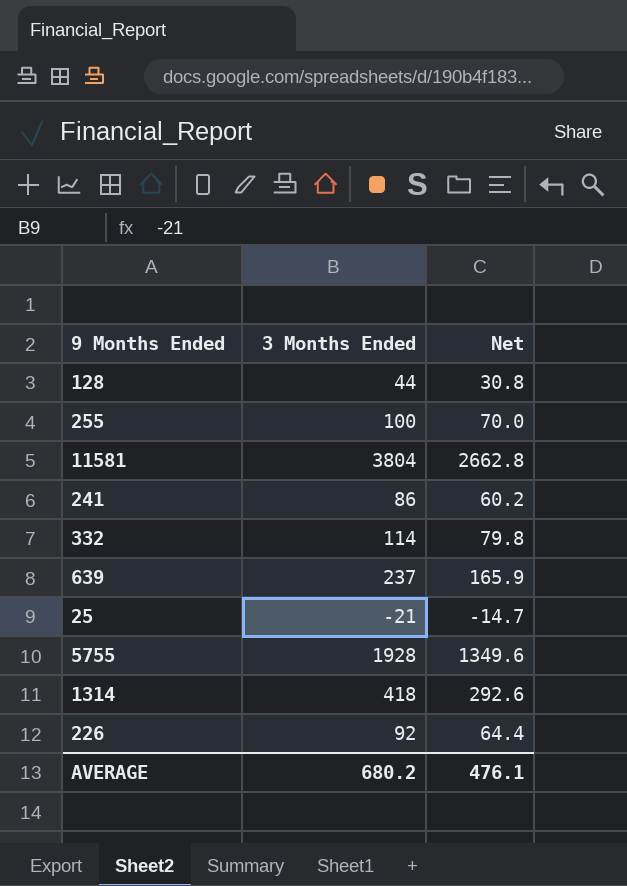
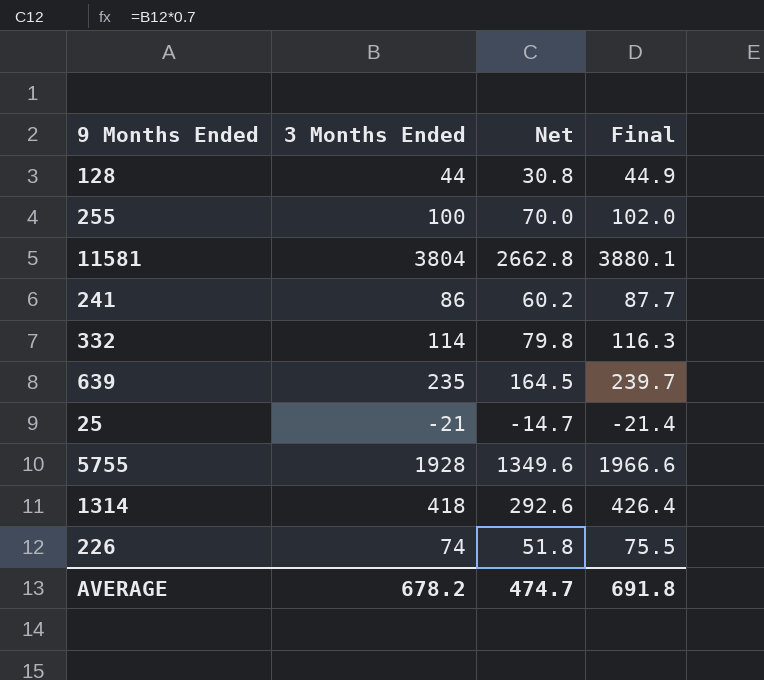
column Final | formula: none -> [3 Months Ended] * 1.02
639 | 3 Months Ended: 237 -> 235
639 | Net: 165.9 -> 164.5
226 | 3 Months Ended: 92 -> 74
226 | Net: 64.4 -> 51.8
AVERAGE | 3 Months Ended: 680.2 -> 678.2
AVERAGE | Net: 476.1 -> 474.7

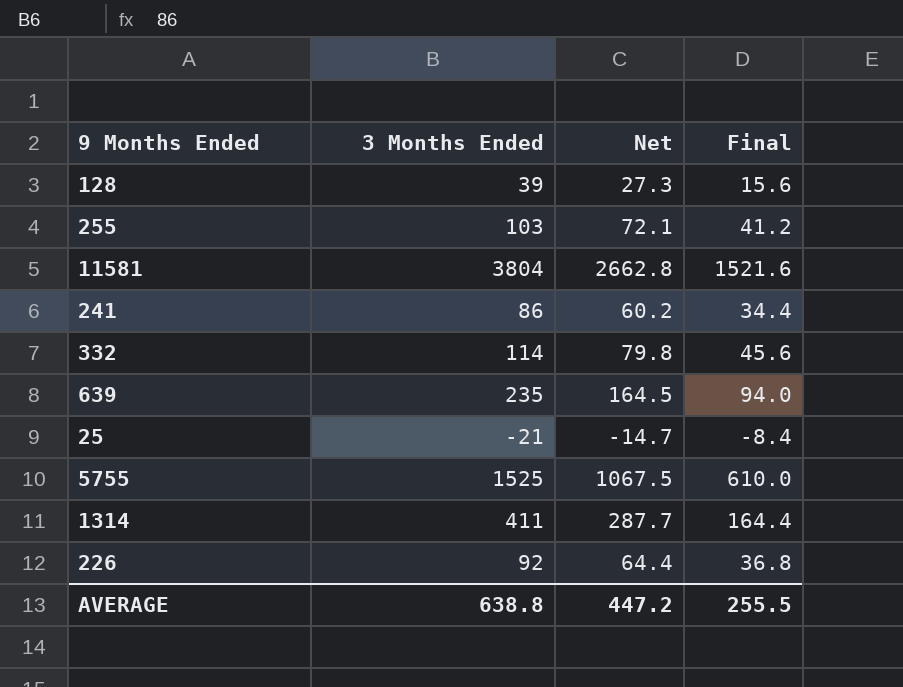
column Final | formula: [3 Months Ended] * 1.02 -> [3 Months Ended] * 0.4
128 | 3 Months Ended: 44 -> 39
128 | Net: 30.8 -> 27.3
255 | 3 Months Ended: 100 -> 103
255 | Net: 70.0 -> 72.1
5755 | 3 Months Ended: 1928 -> 1525
5755 | Net: 1349.6 -> 1067.5
1314 | 3 Months Ended: 418 -> 411
1314 | Net: 292.6 -> 287.7
226 | 3 Months Ended: 74 -> 92
226 | Net: 51.8 -> 64.4
AVERAGE | 3 Months Ended: 678.2 -> 638.8
AVERAGE | Net: 474.7 -> 447.2
AVERAGE | Final: 691.8 -> 255.5

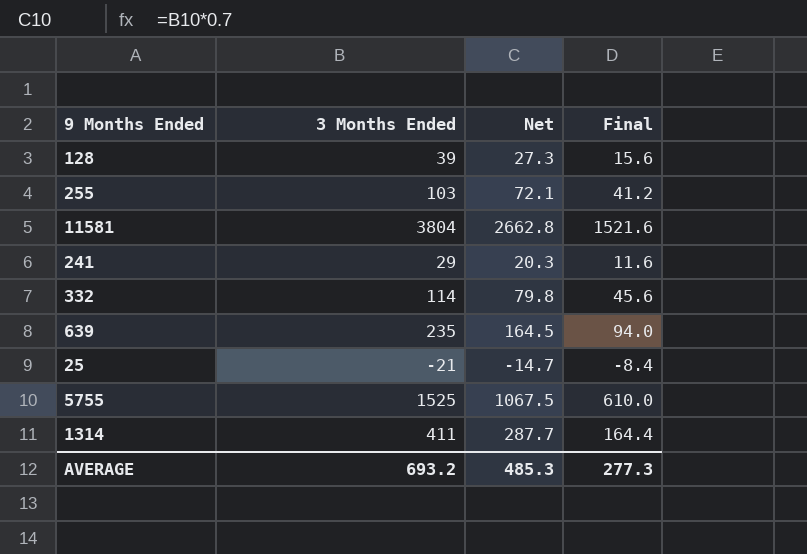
row 226: 92 | 64.4 | 36.8 -> none
241 | 3 Months Ended: 86 -> 29
241 | Net: 60.2 -> 20.3
241 | Final: 34.4 -> 11.6
AVERAGE | 3 Months Ended: 638.8 -> 693.2
AVERAGE | Net: 447.2 -> 485.3
AVERAGE | Final: 255.5 -> 277.3

